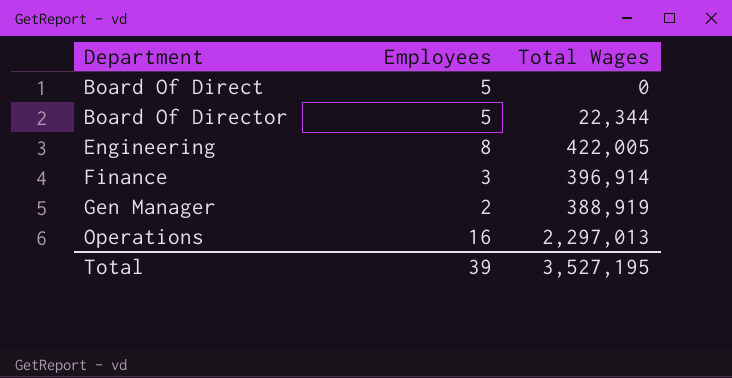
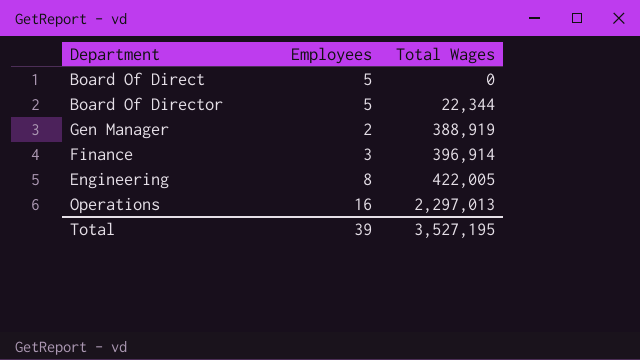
row order: Department ascending -> Total Wages ascending

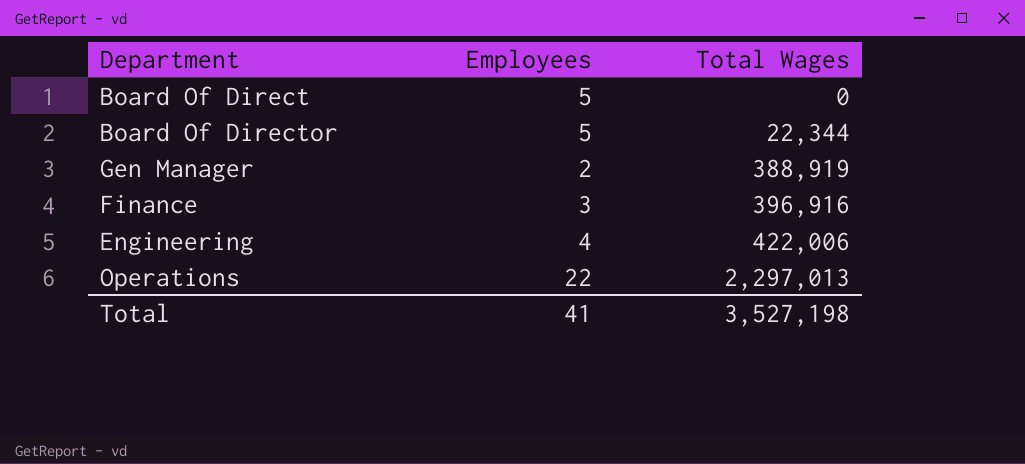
Finance | Total Wages: 396,914 -> 396,916
Engineering | Employees: 8 -> 4
Engineering | Total Wages: 422,005 -> 422,006
Operations | Employees: 16 -> 22
Total | Employees: 39 -> 41
Total | Total Wages: 3,527,195 -> 3,527,198

